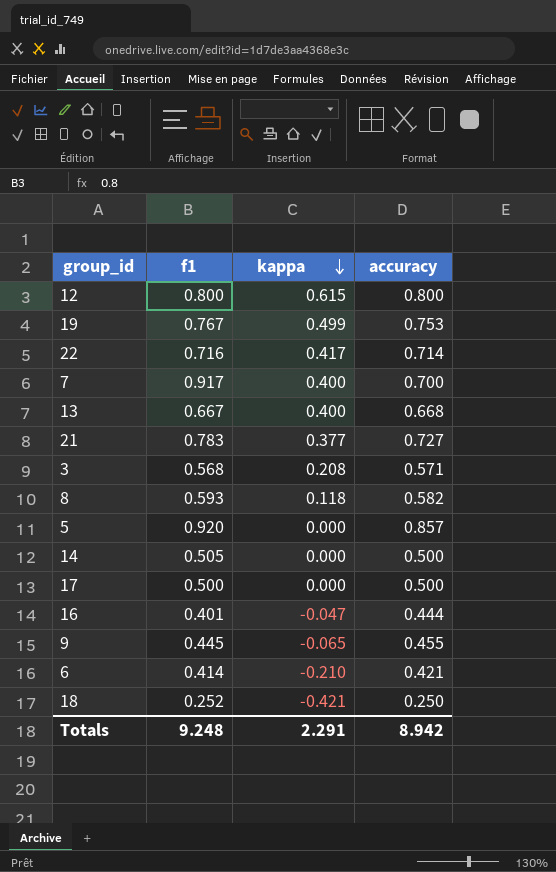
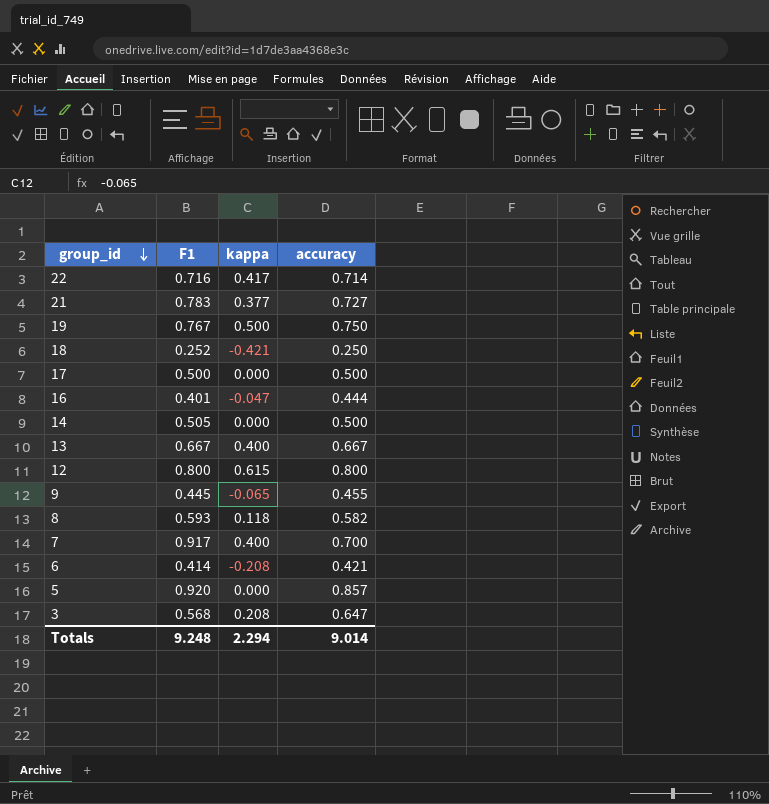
row order: kappa descending -> group_id descending
column name: f1 -> F1
19 | kappa: 0.499 -> 0.500
19 | accuracy: 0.753 -> 0.750
13 | accuracy: 0.668 -> 0.667
6 | kappa: -0.210 -> -0.208
3 | accuracy: 0.571 -> 0.647
Totals | kappa: 2.291 -> 2.294
Totals | accuracy: 8.942 -> 9.014

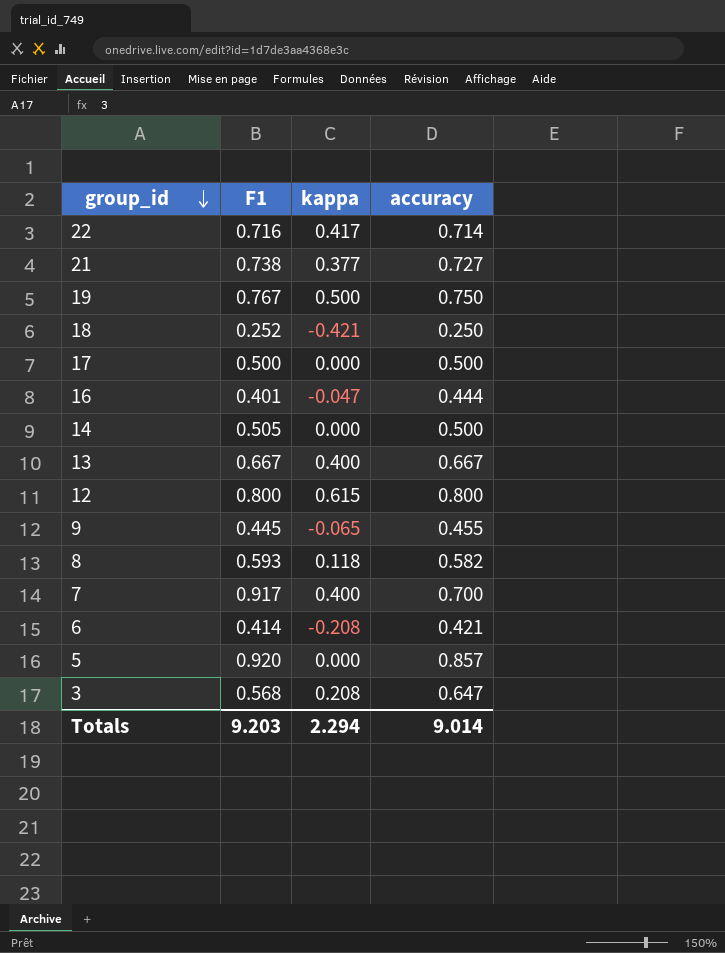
21 | F1: 0.783 -> 0.738
Totals | F1: 9.248 -> 9.203

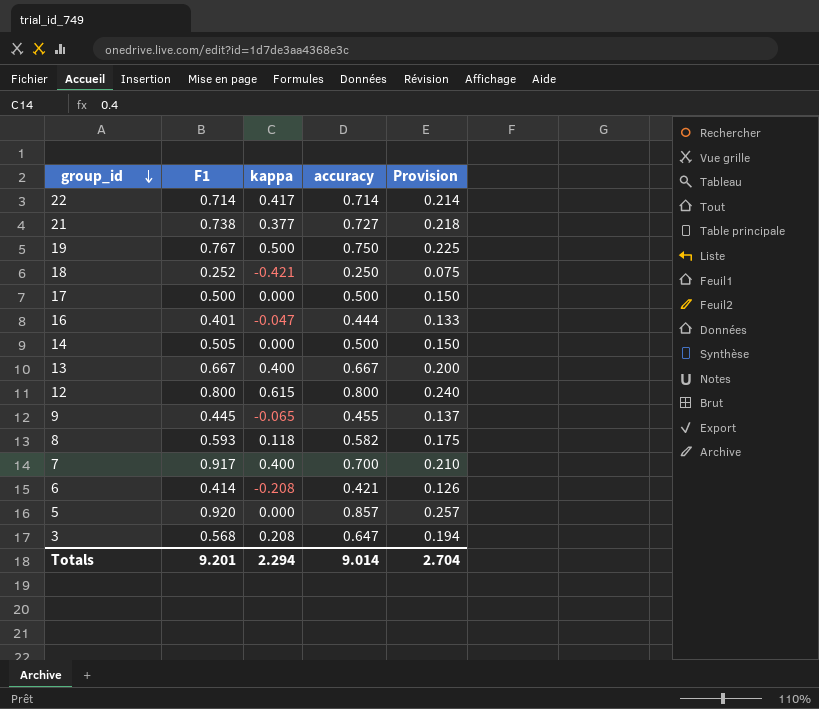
column Provision | formula: none -> [accuracy] * 0.3
22 | F1: 0.716 -> 0.714
Totals | F1: 9.203 -> 9.201

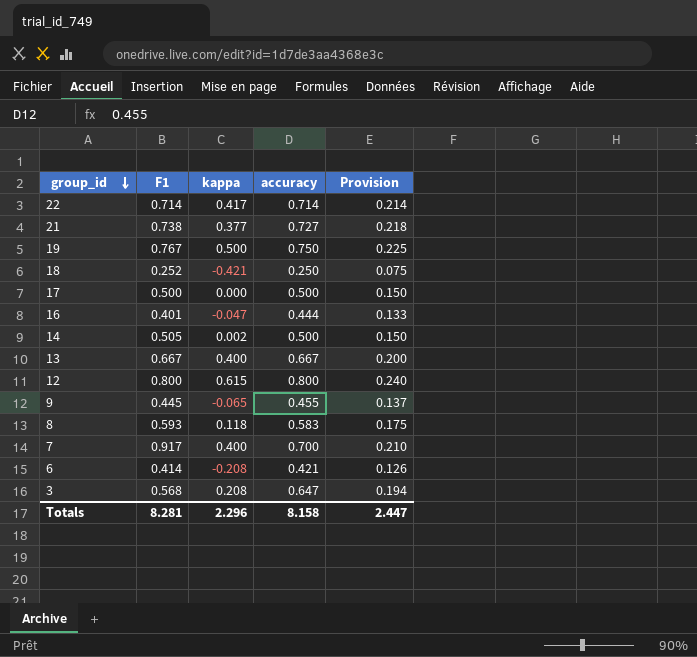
row 5: 0.920 | 0.000 | 0.857 | 0.257 -> none
14 | kappa: 0.000 -> 0.002
8 | accuracy: 0.582 -> 0.583
Totals | F1: 9.201 -> 8.281
Totals | kappa: 2.294 -> 2.296
Totals | accuracy: 9.014 -> 8.158
Totals | Provision: 2.704 -> 2.447

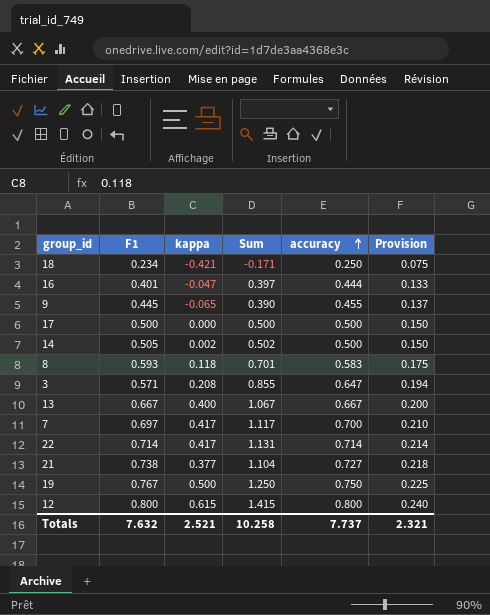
row order: group_id descending -> accuracy ascending
column Sum | formula: none -> [kappa] + [accuracy]
row 6: 0.414 | -0.208 | 0.421 | 0.126 -> none
18 | F1: 0.252 -> 0.234
3 | F1: 0.568 -> 0.571
7 | F1: 0.917 -> 0.697
7 | kappa: 0.400 -> 0.417
Totals | F1: 8.281 -> 7.632
Totals | kappa: 2.296 -> 2.521
Totals | accuracy: 8.158 -> 7.737
Totals | Provision: 2.447 -> 2.321

